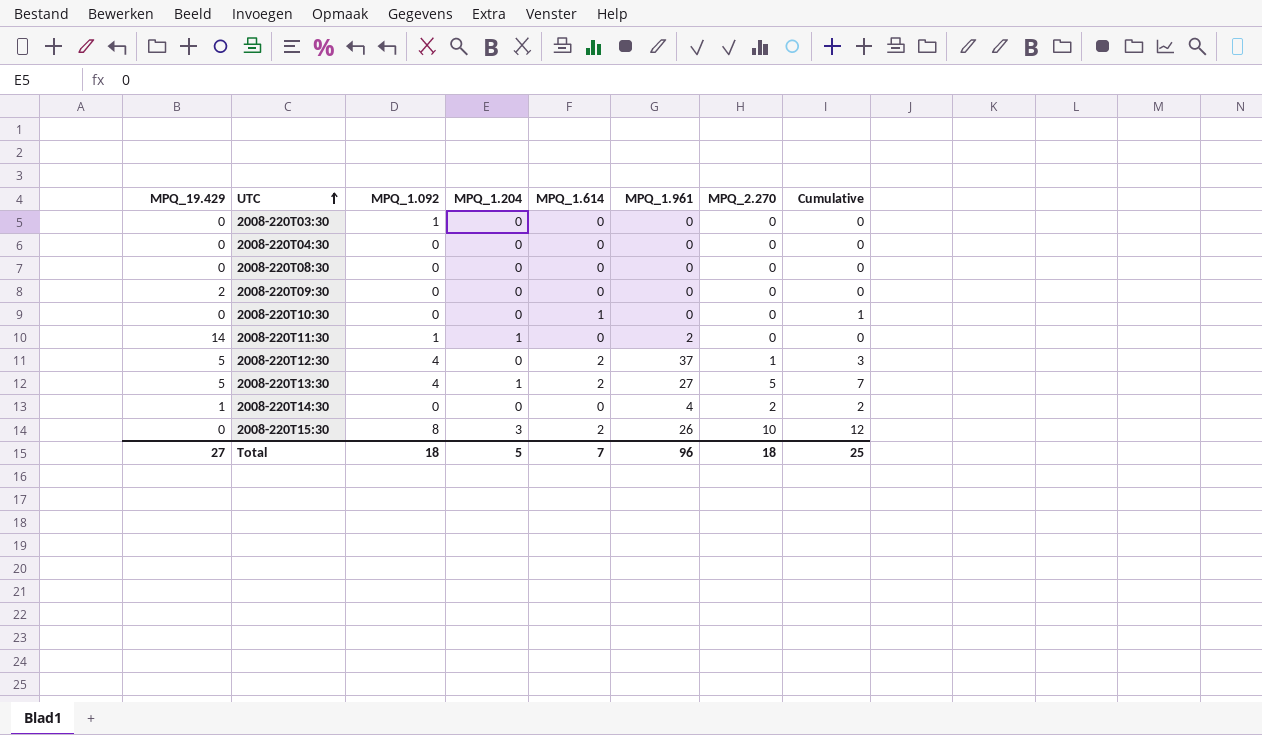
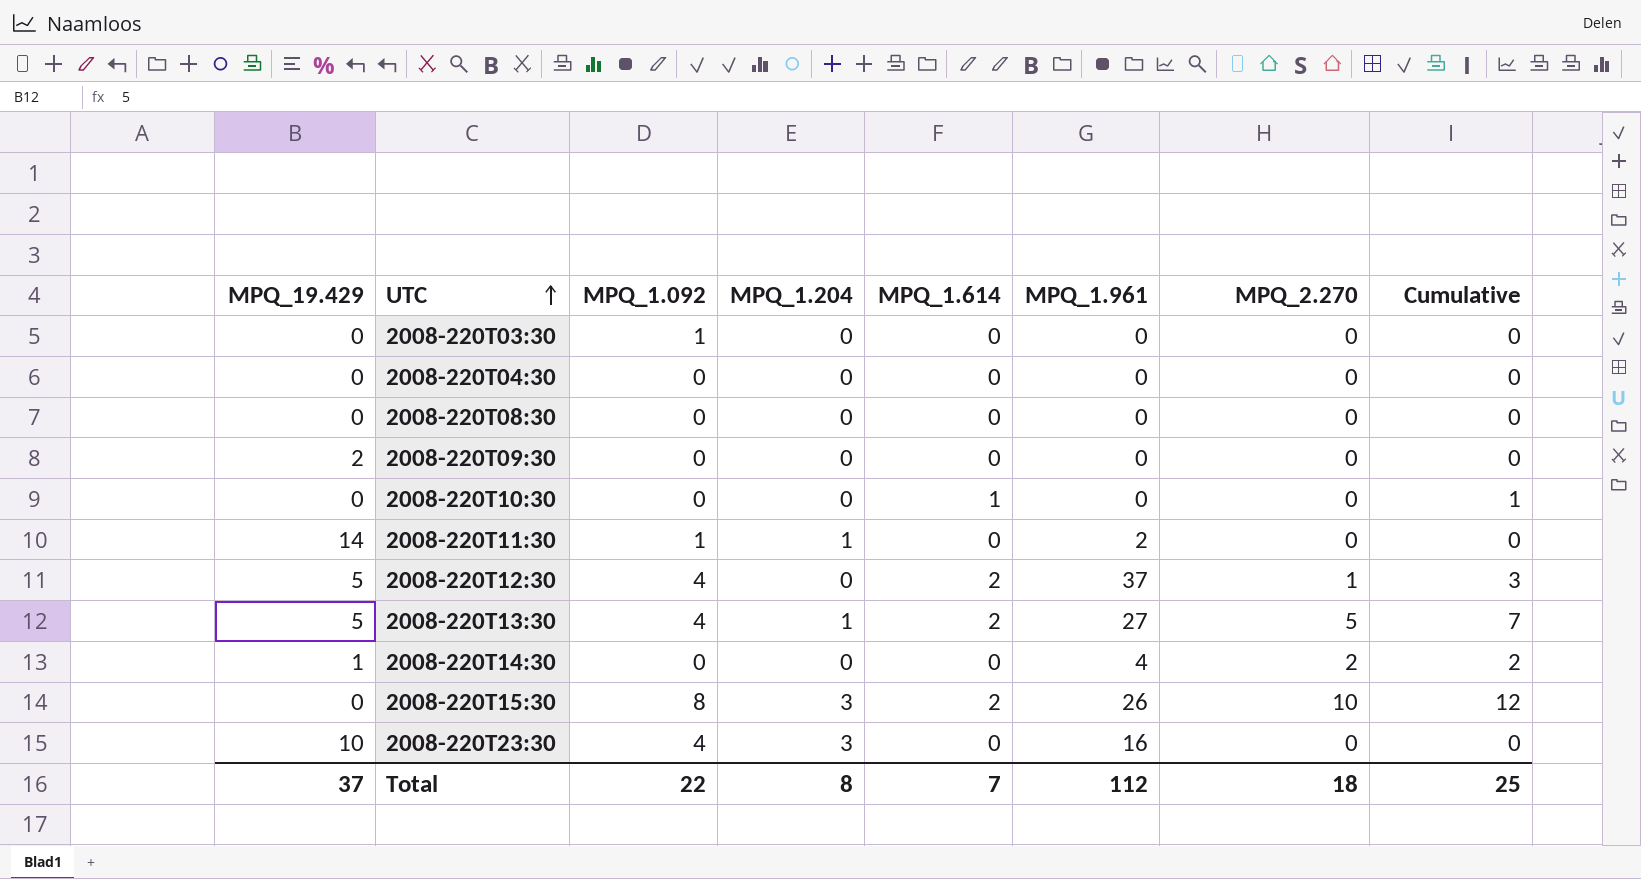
row 2008-220T23:30: none -> 10 | 4 | 3 | 0 | 16 | 0 | 0
Total | MPQ_19.429: 27 -> 37
Total | MPQ_1.092: 18 -> 22
Total | MPQ_1.204: 5 -> 8
Total | MPQ_1.961: 96 -> 112

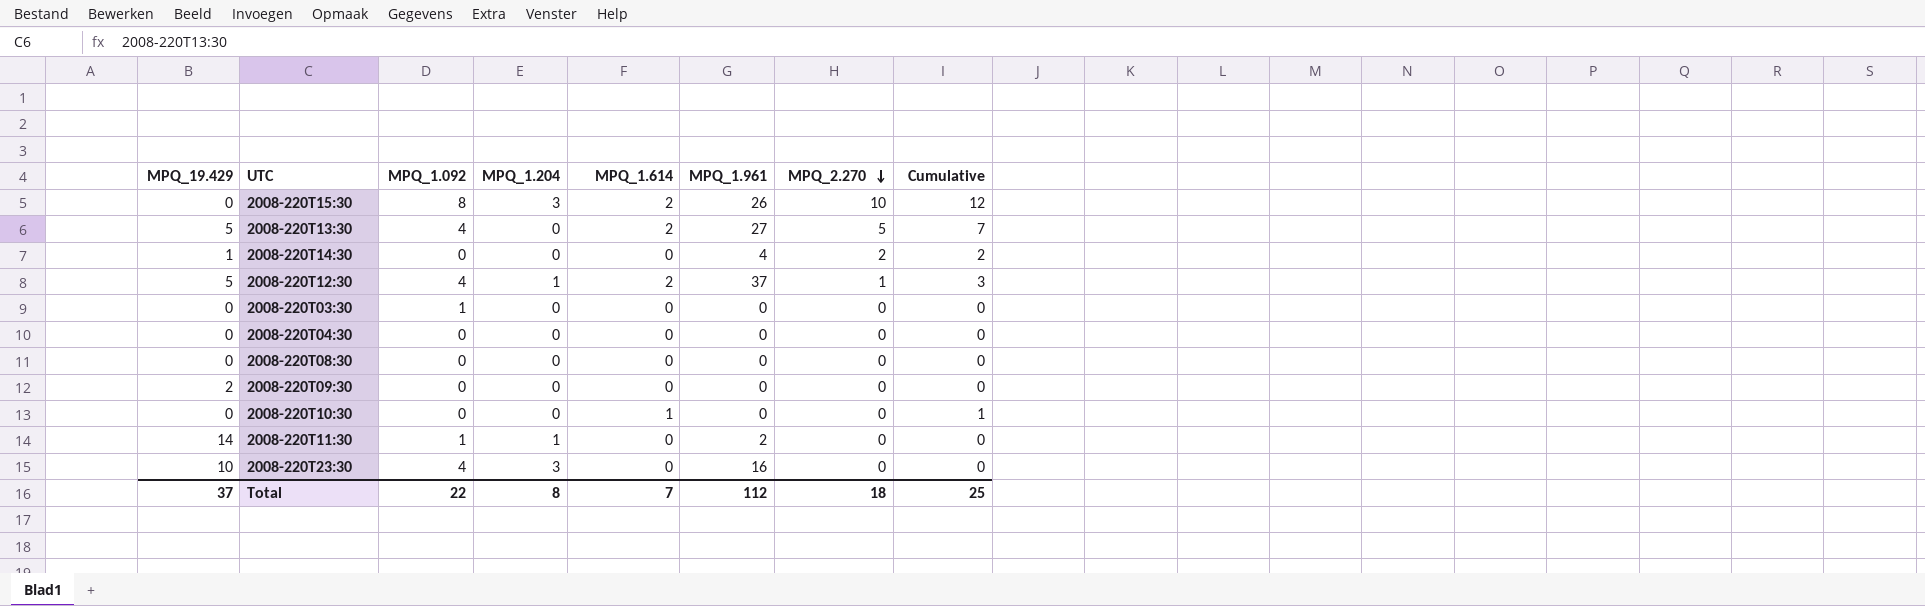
row order: UTC ascending -> MPQ_2.270 descending
2008-220T13:30 | MPQ_1.204: 1 -> 0
2008-220T12:30 | MPQ_1.204: 0 -> 1

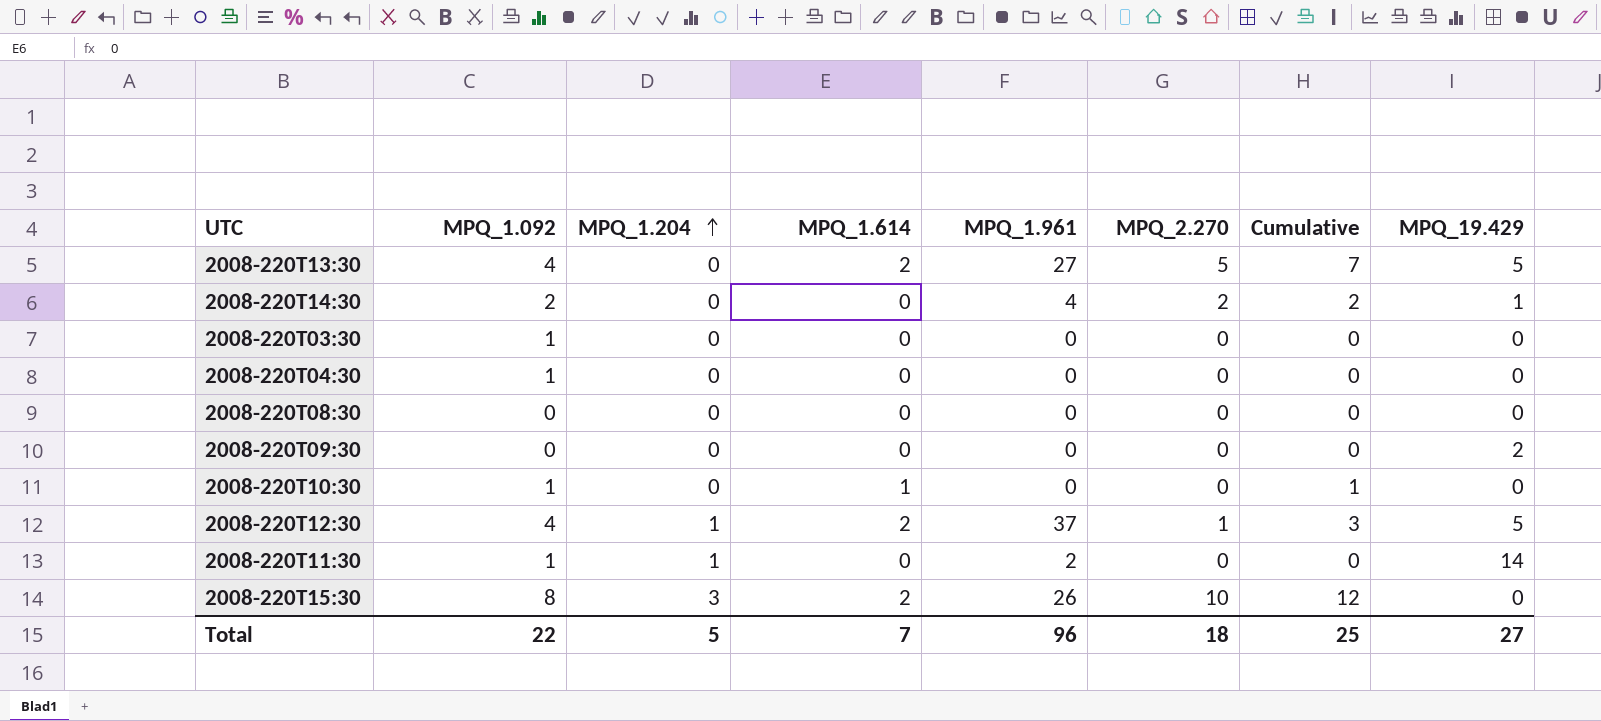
row order: MPQ_2.270 descending -> MPQ_1.204 ascending
column MPQ_19.429 | position: 1 -> 8
row 2008-220T23:30: 10 | 4 | 3 | 0 | 16 | 0 | 0 -> none
2008-220T14:30 | MPQ_1.092: 0 -> 2
2008-220T04:30 | MPQ_1.092: 0 -> 1
2008-220T10:30 | MPQ_1.092: 0 -> 1
Total | MPQ_1.204: 8 -> 5
Total | MPQ_1.961: 112 -> 96
Total | MPQ_19.429: 37 -> 27

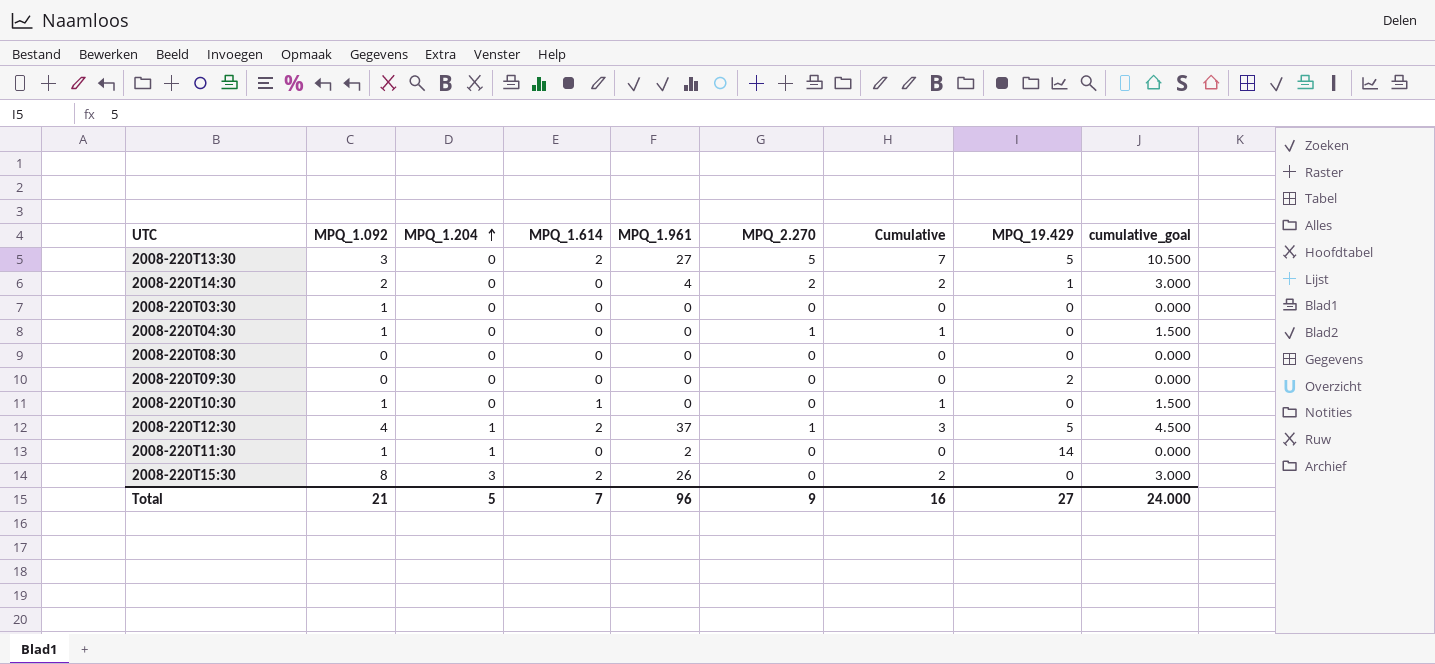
column cumulative_goal | formula: none -> [Cumulative] * 1.5
2008-220T13:30 | MPQ_1.092: 4 -> 3
2008-220T04:30 | MPQ_2.270: 0 -> 1
2008-220T04:30 | Cumulative: 0 -> 1
2008-220T15:30 | MPQ_2.270: 10 -> 0
2008-220T15:30 | Cumulative: 12 -> 2
Total | MPQ_1.092: 22 -> 21
Total | MPQ_2.270: 18 -> 9
Total | Cumulative: 25 -> 16

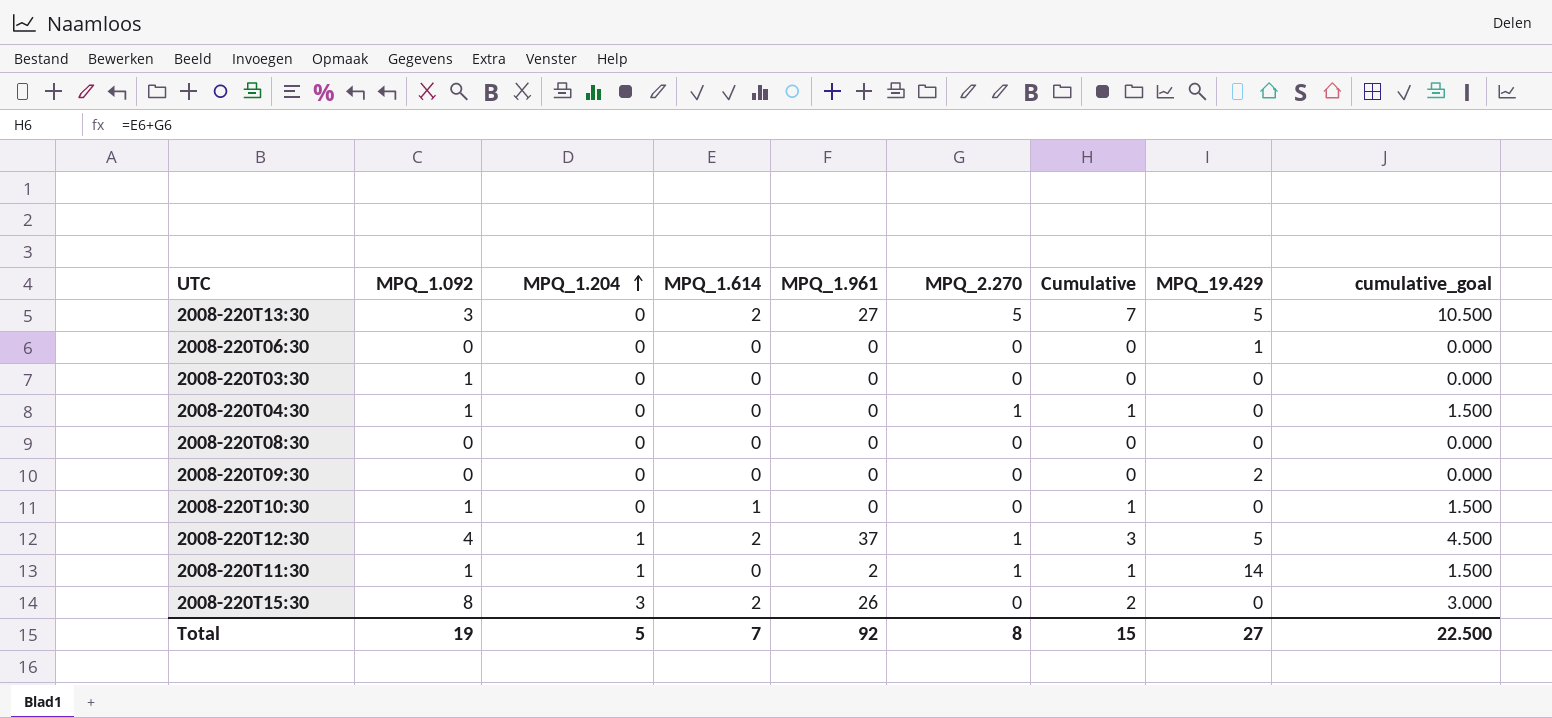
row 2008-220T14:30: 2 | 0 | 0 | 4 | 2 | 2 | 1 | 3.000 -> none
row 2008-220T06:30: none -> 0 | 0 | 0 | 0 | 0 | 0 | 1 | 0.000
2008-220T11:30 | MPQ_2.270: 0 -> 1
2008-220T11:30 | Cumulative: 0 -> 1
2008-220T11:30 | cumulative_goal: 0.000 -> 1.500
Total | MPQ_1.092: 21 -> 19
Total | MPQ_1.961: 96 -> 92
Total | MPQ_2.270: 9 -> 8
Total | Cumulative: 16 -> 15
Total | cumulative_goal: 24.000 -> 22.500

